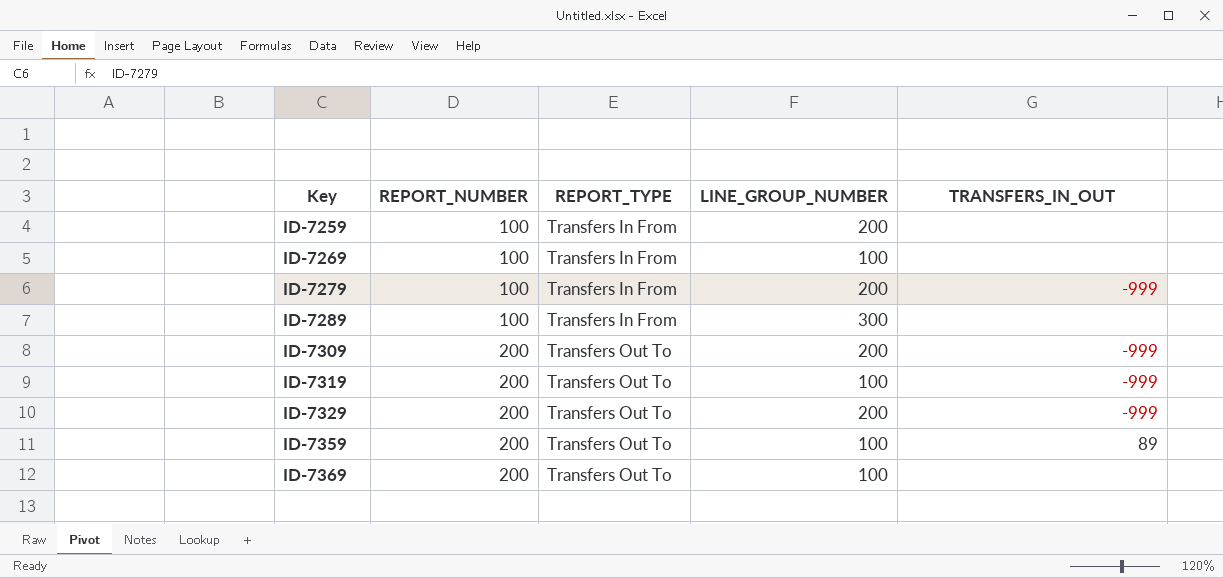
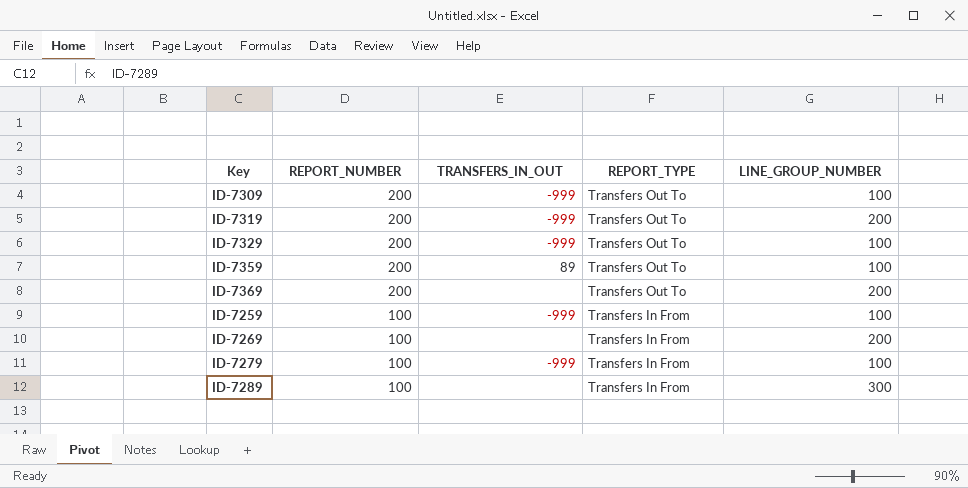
row order: Key ascending -> REPORT_NUMBER descending
column TRANSFERS_IN_OUT | position: 5 -> 3
ID-7309 | LINE_GROUP_NUMBER: 200 -> 100
ID-7319 | LINE_GROUP_NUMBER: 100 -> 200
ID-7329 | LINE_GROUP_NUMBER: 200 -> 100
ID-7369 | LINE_GROUP_NUMBER: 100 -> 200
ID-7259 | TRANSFERS_IN_OUT: none -> -999
ID-7259 | LINE_GROUP_NUMBER: 200 -> 100
ID-7269 | LINE_GROUP_NUMBER: 100 -> 200
ID-7279 | LINE_GROUP_NUMBER: 200 -> 100

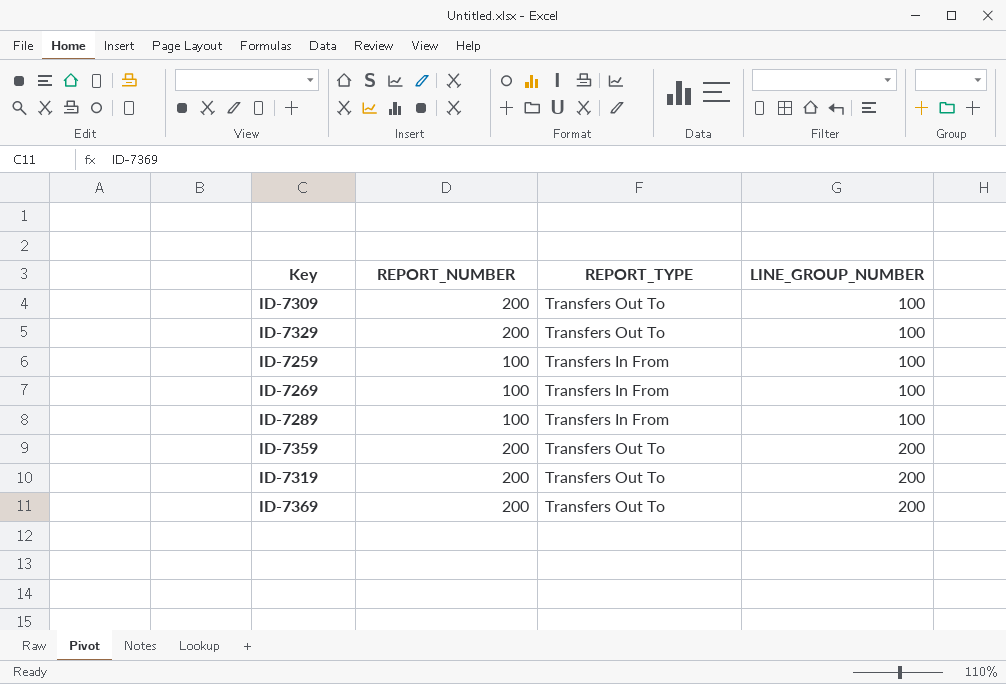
row order: REPORT_NUMBER descending -> LINE_GROUP_NUMBER ascending
column TRANSFERS_IN_OUT | position: 3 -> none
row ID-7279: 100 | -999 | Transfers In From | 100 -> none
ID-7269 | LINE_GROUP_NUMBER: 200 -> 100
ID-7289 | LINE_GROUP_NUMBER: 300 -> 100
ID-7359 | LINE_GROUP_NUMBER: 100 -> 200

